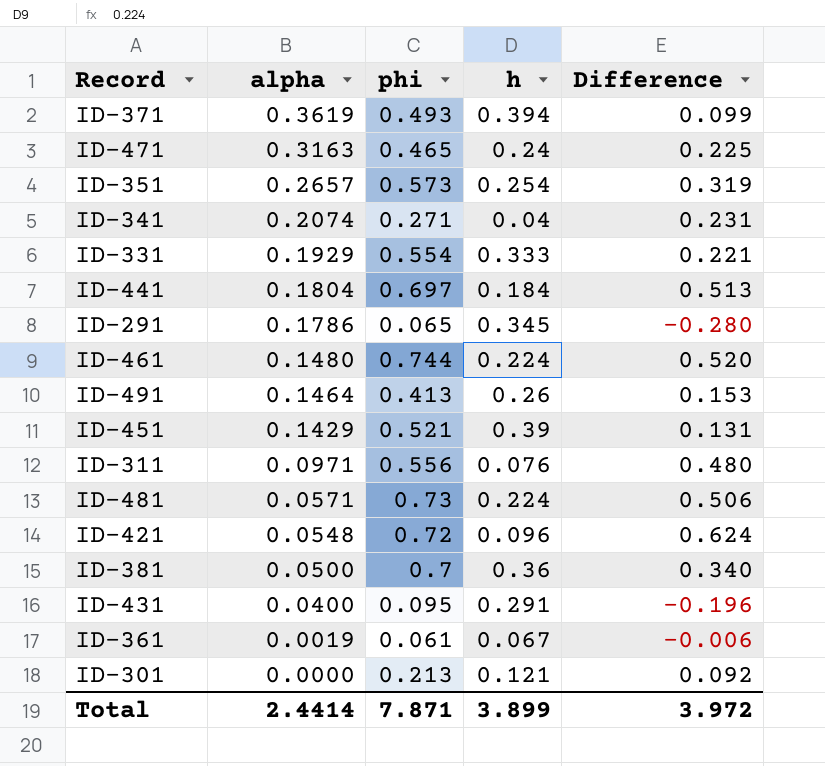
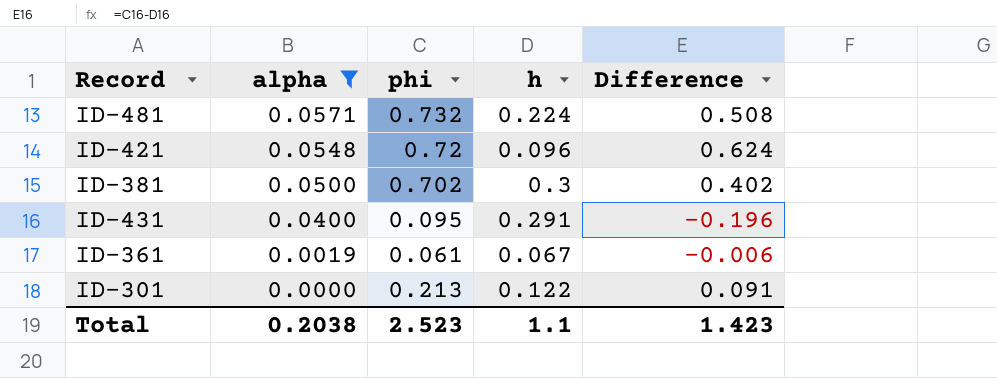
filter: none -> alpha <= 0.0571
ID-481 | phi: 0.73 -> 0.732
ID-481 | Difference: 0.506 -> 0.508
ID-381 | phi: 0.7 -> 0.702
ID-381 | h: 0.36 -> 0.3
ID-381 | Difference: 0.340 -> 0.402
ID-301 | h: 0.121 -> 0.122
ID-301 | Difference: 0.092 -> 0.091
Total | alpha: 2.4414 -> 0.2038
Total | phi: 7.871 -> 2.523
Total | h: 3.899 -> 1.1
Total | Difference: 3.972 -> 1.423

